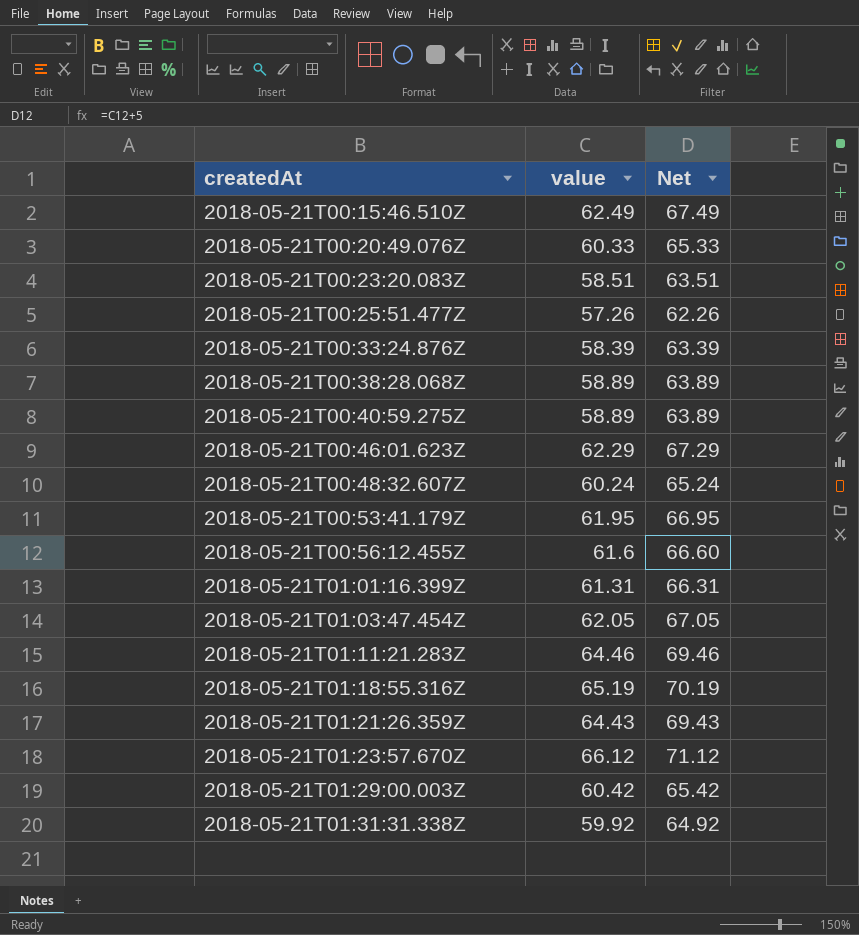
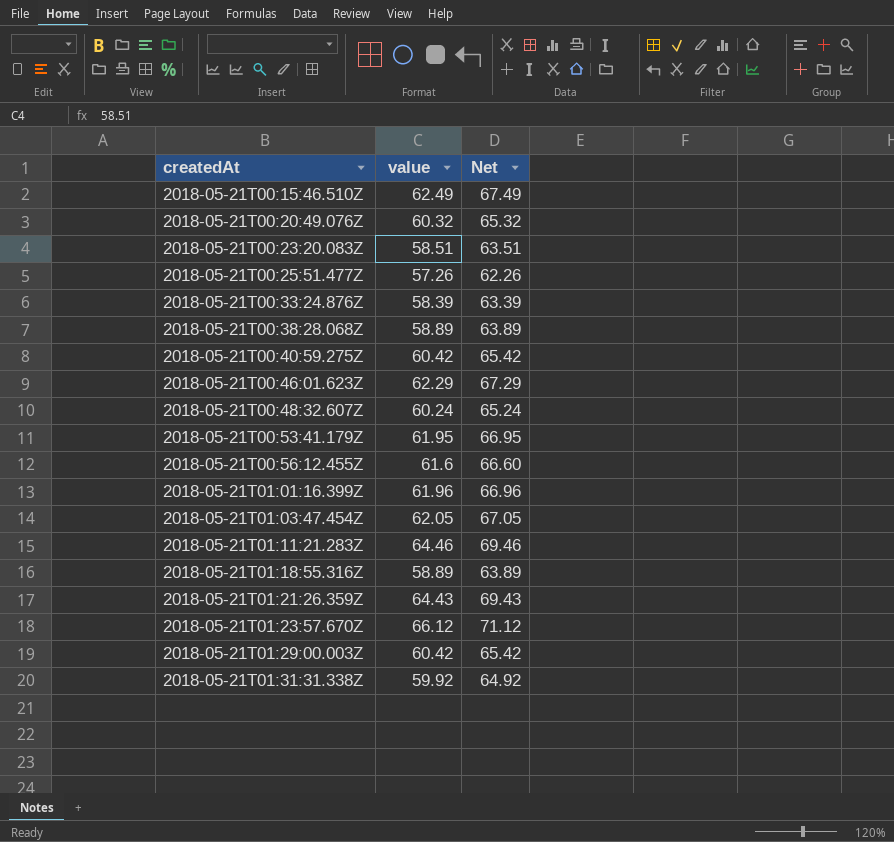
2018-05-21T00:20:49.076Z | value: 60.33 -> 60.32
2018-05-21T00:20:49.076Z | Net: 65.33 -> 65.32
2018-05-21T00:40:59.275Z | value: 58.89 -> 60.42
2018-05-21T00:40:59.275Z | Net: 63.89 -> 65.42
2018-05-21T01:01:16.399Z | value: 61.31 -> 61.96
2018-05-21T01:01:16.399Z | Net: 66.31 -> 66.96
2018-05-21T01:18:55.316Z | value: 65.19 -> 58.89
2018-05-21T01:18:55.316Z | Net: 70.19 -> 63.89

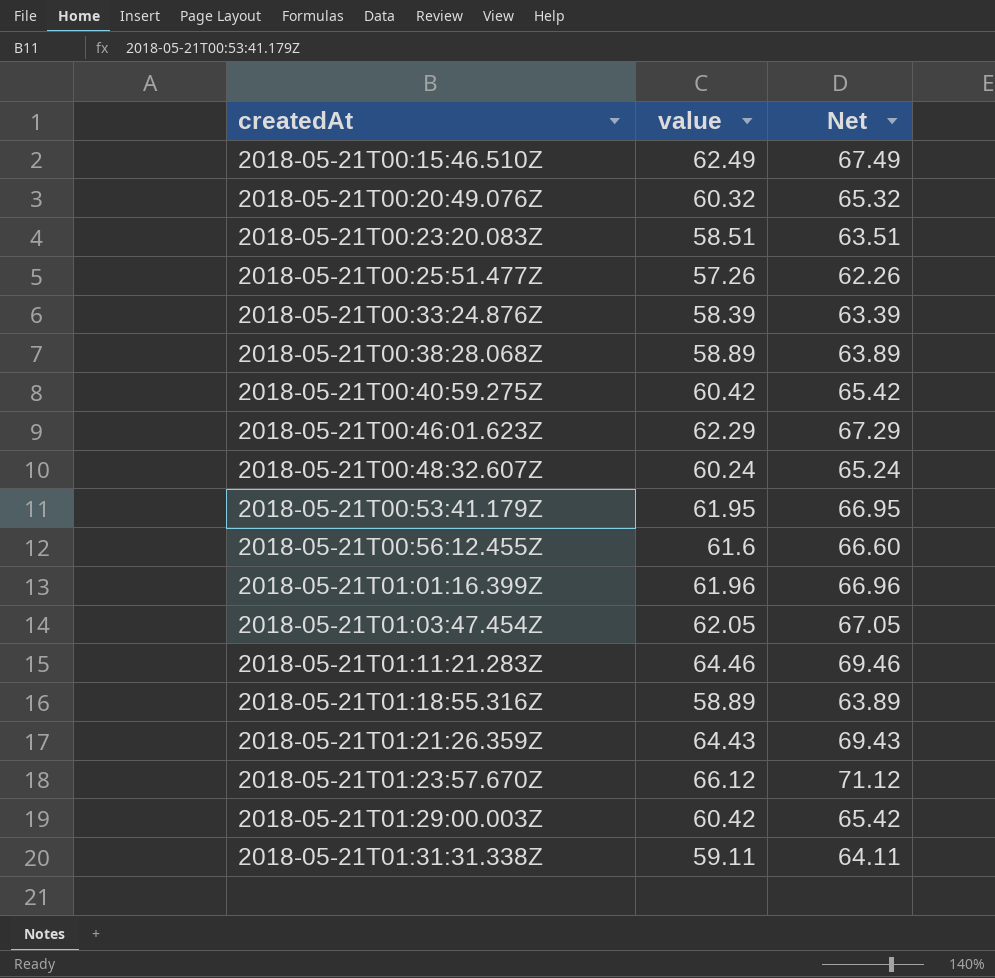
2018-05-21T01:31:31.338Z | value: 59.92 -> 59.11
2018-05-21T01:31:31.338Z | Net: 64.92 -> 64.11

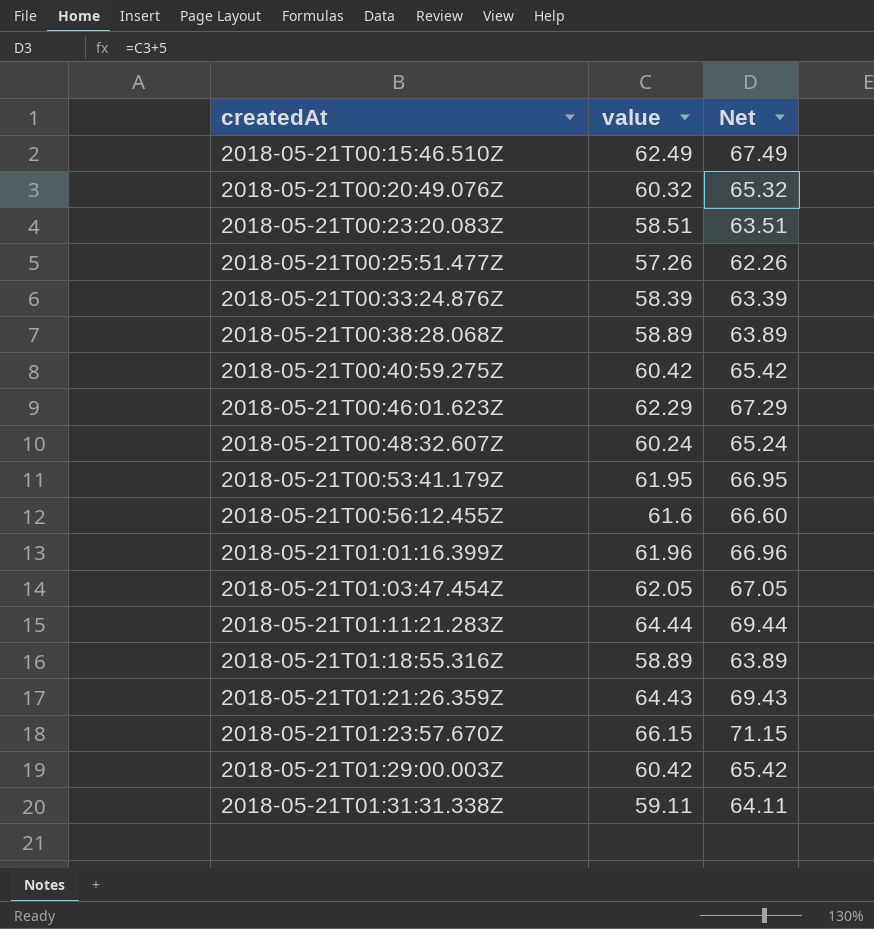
2018-05-21T01:11:21.283Z | value: 64.46 -> 64.44
2018-05-21T01:11:21.283Z | Net: 69.46 -> 69.44
2018-05-21T01:23:57.670Z | value: 66.12 -> 66.15
2018-05-21T01:23:57.670Z | Net: 71.12 -> 71.15

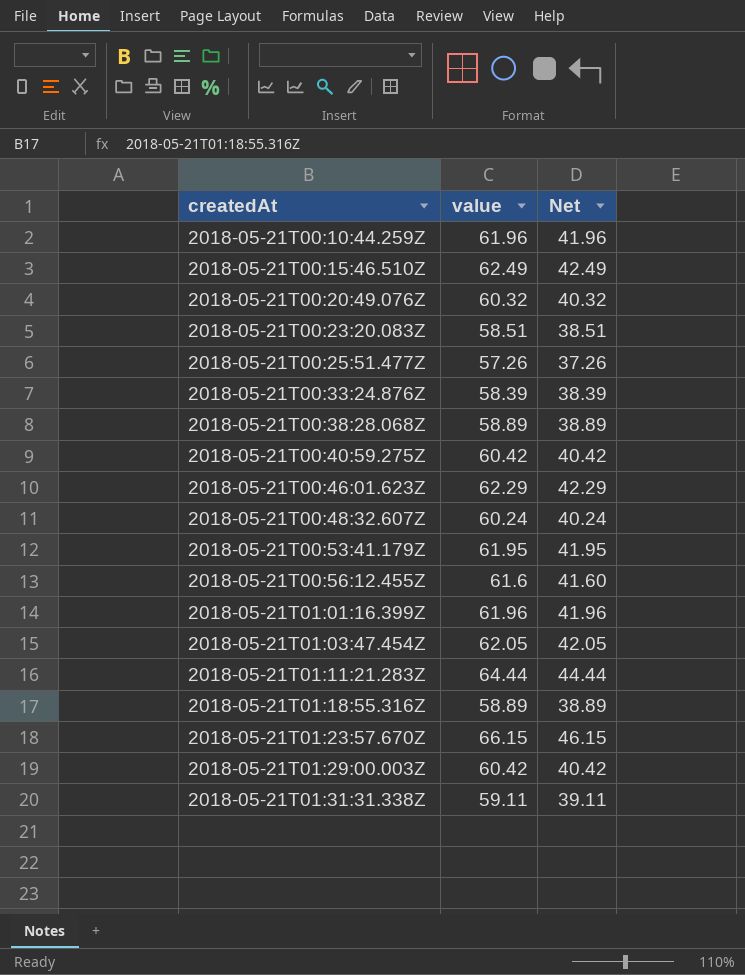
column Net | formula: [value] + 5 -> [value] - 20
row 2018-05-21T01:21:26.359Z: 64.43 | 69.43 -> none
row 2018-05-21T00:10:44.259Z: none -> 61.96 | 41.96

